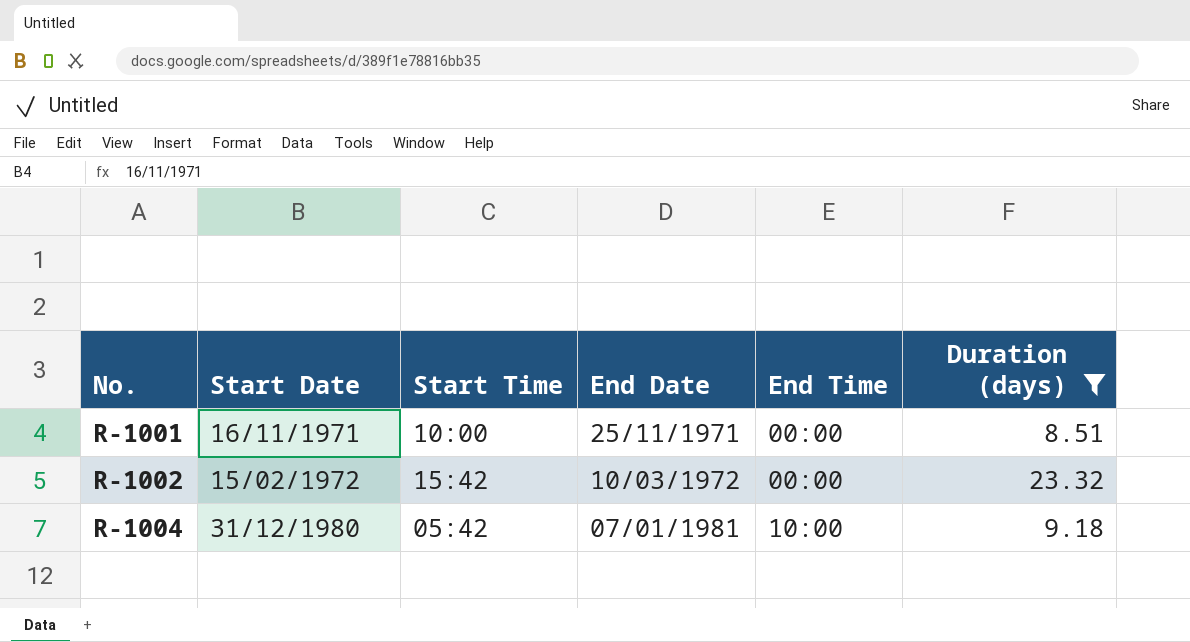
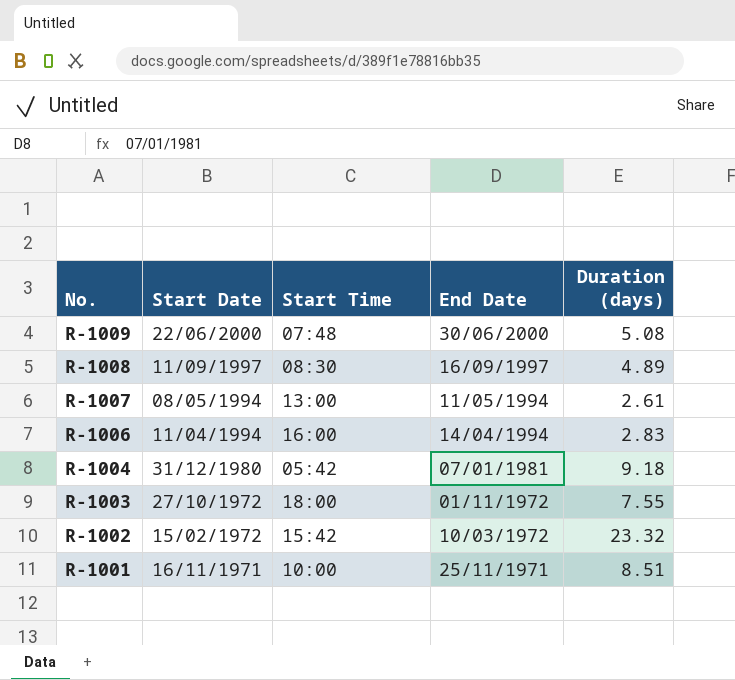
filter: Duration (days) >= 8.51 -> none
row order: No. ascending -> No. descending
column End Time | position: 5 -> none

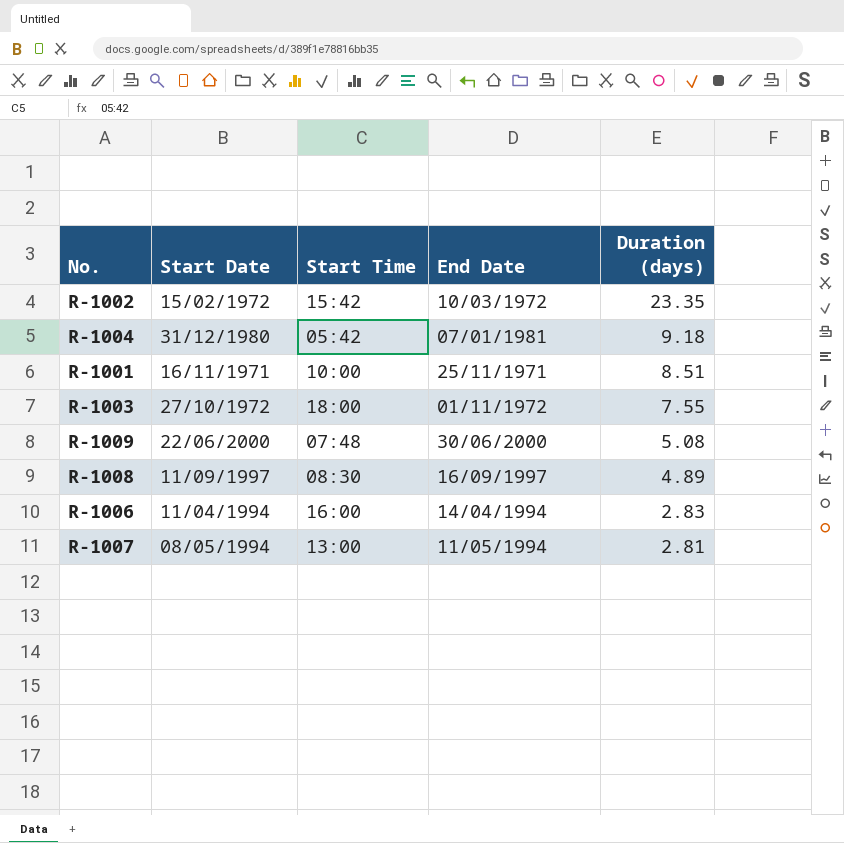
row order: No. descending -> Duration (days) descending
R-1002 | Duration (days): 23.32 -> 23.35
R-1007 | Duration (days): 2.61 -> 2.81

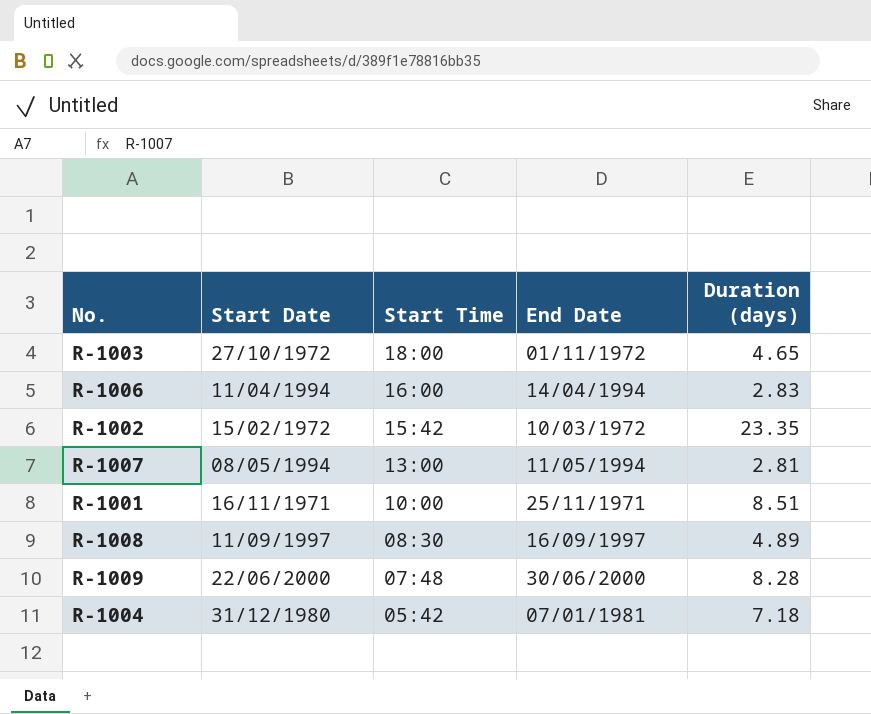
row order: Duration (days) descending -> Start Time descending
R-1003 | Duration (days): 7.55 -> 4.65
R-1009 | Duration (days): 5.08 -> 8.28
R-1004 | Duration (days): 9.18 -> 7.18

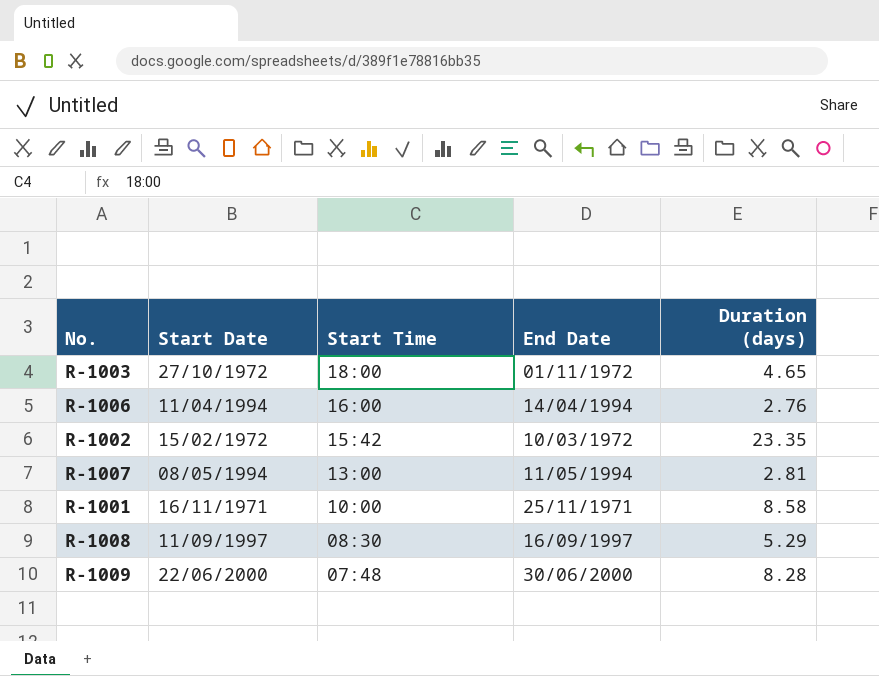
row R-1004: 31/12/1980 | 05:42 | 07/01/1981 | 7.18 -> none
R-1006 | Duration (days): 2.83 -> 2.76
R-1001 | Duration (days): 8.51 -> 8.58
R-1008 | Duration (days): 4.89 -> 5.29

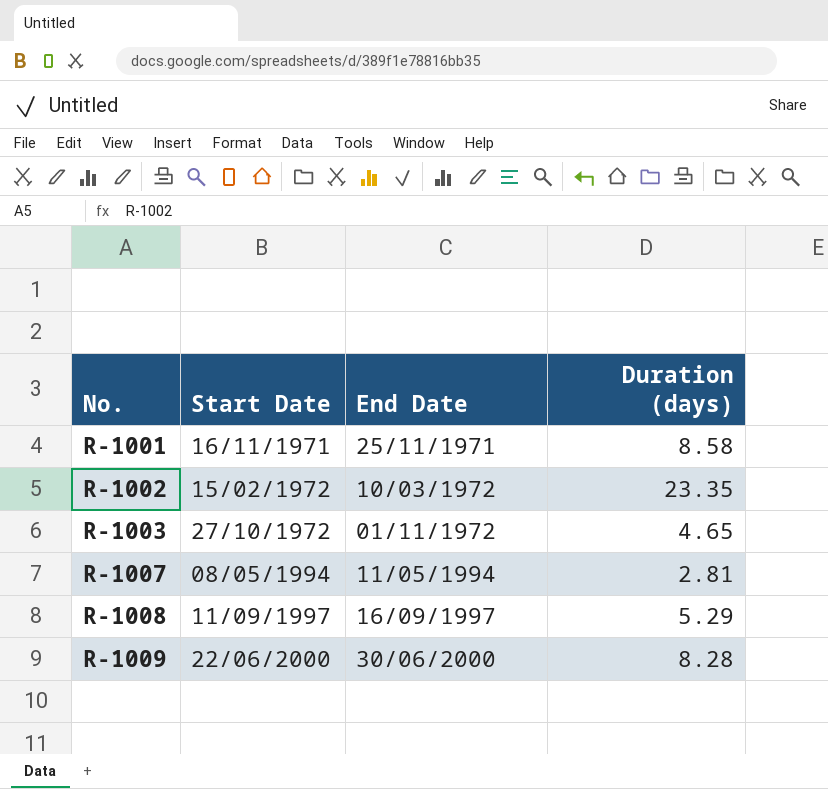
row order: Start Time descending -> No. ascending
column Start Time | position: 3 -> none
row R-1006: 11/04/1994 | 16:00 | 14/04/1994 | 2.76 -> none

